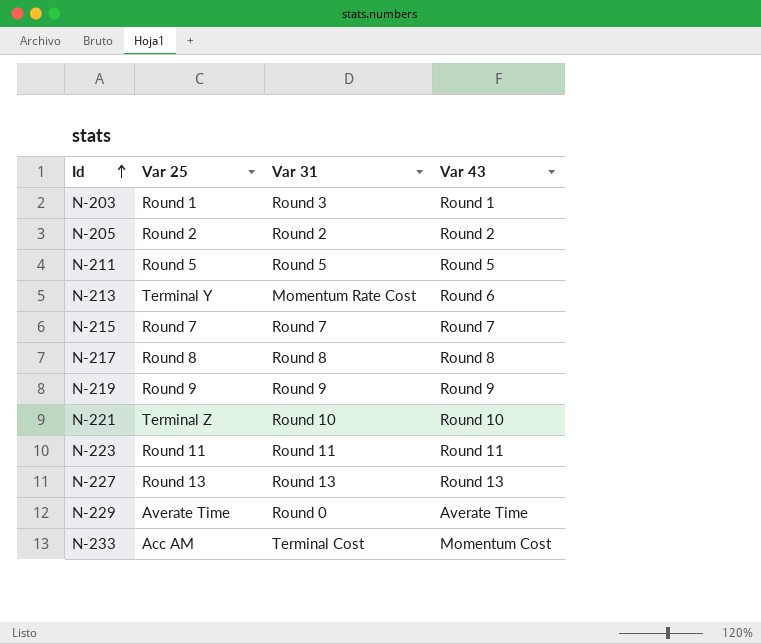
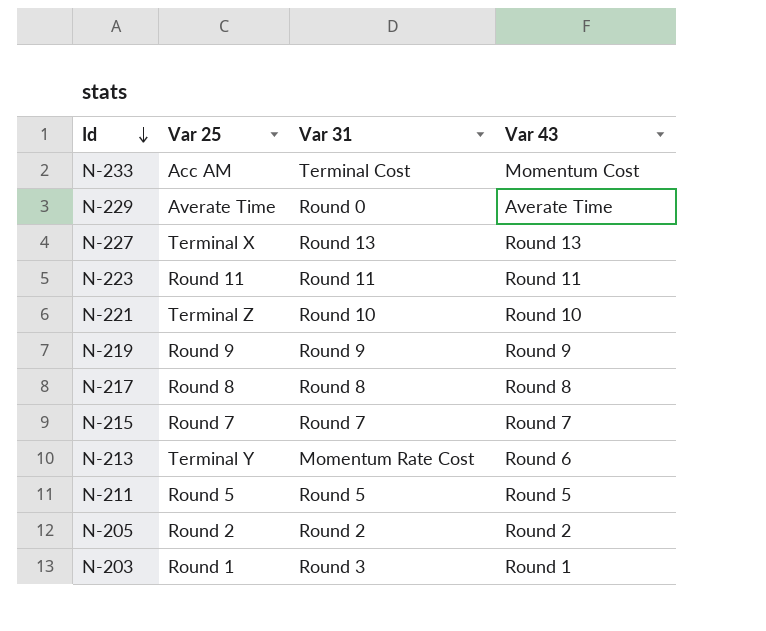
row order: Id ascending -> Id descending
N-227 | Var 25: Round 13 -> Terminal X

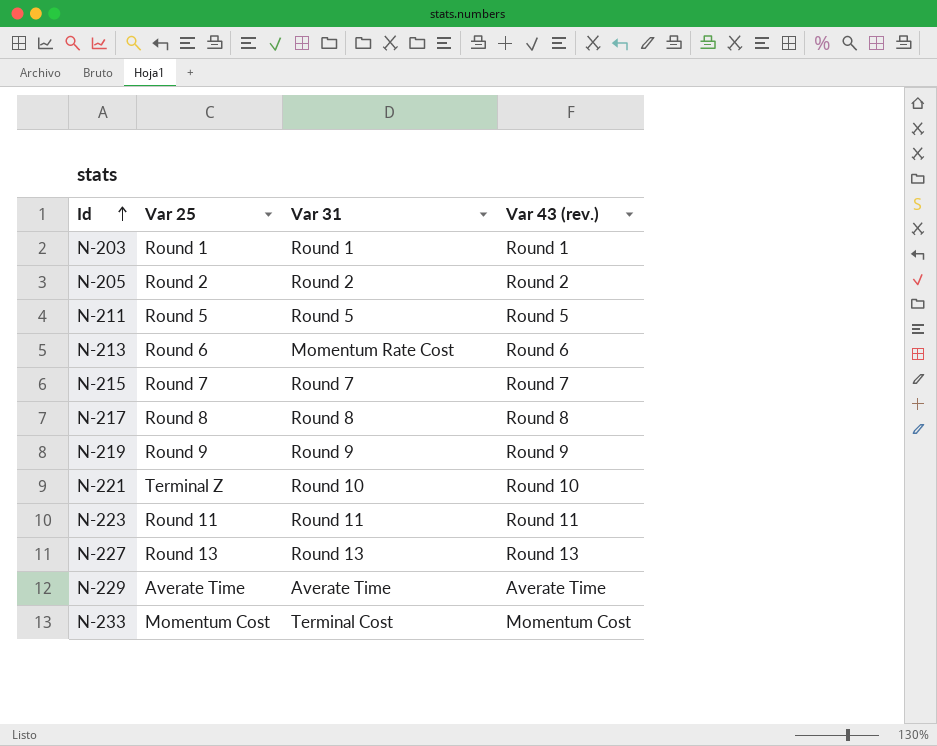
row order: Id descending -> Id ascending
column name: Var 43 -> Var 43 (rev.)
N-203 | Var 31: Round 3 -> Round 1
N-213 | Var 25: Terminal Y -> Round 6
N-227 | Var 25: Terminal X -> Round 13
N-229 | Var 31: Round 0 -> Averate Time
N-233 | Var 25: Acc AM -> Momentum Cost

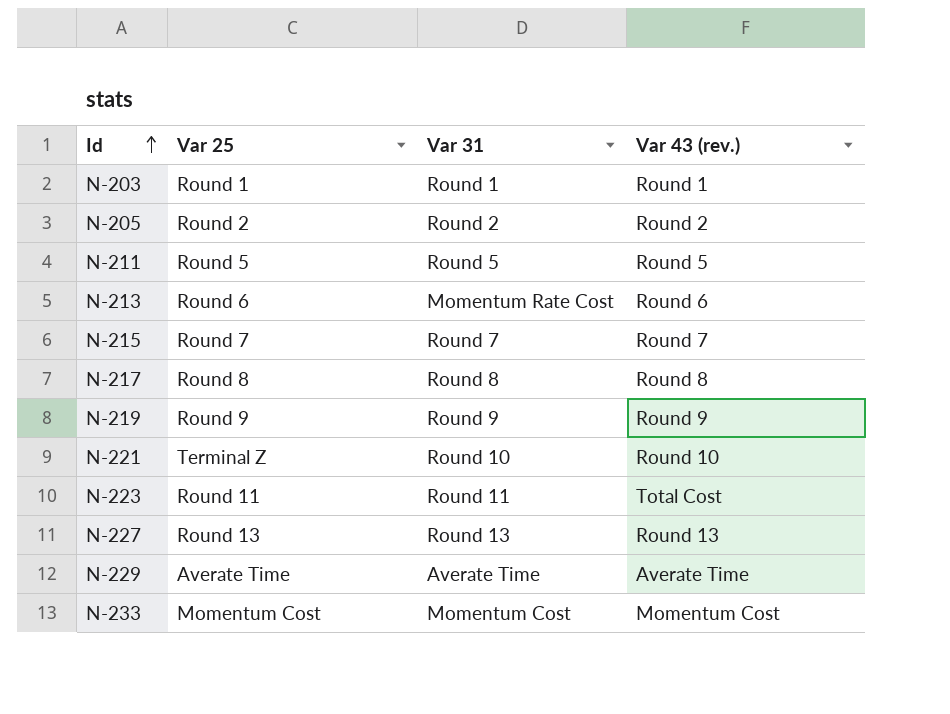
N-223 | Var 43 (rev.): Round 11 -> Total Cost
N-233 | Var 31: Terminal Cost -> Momentum Cost

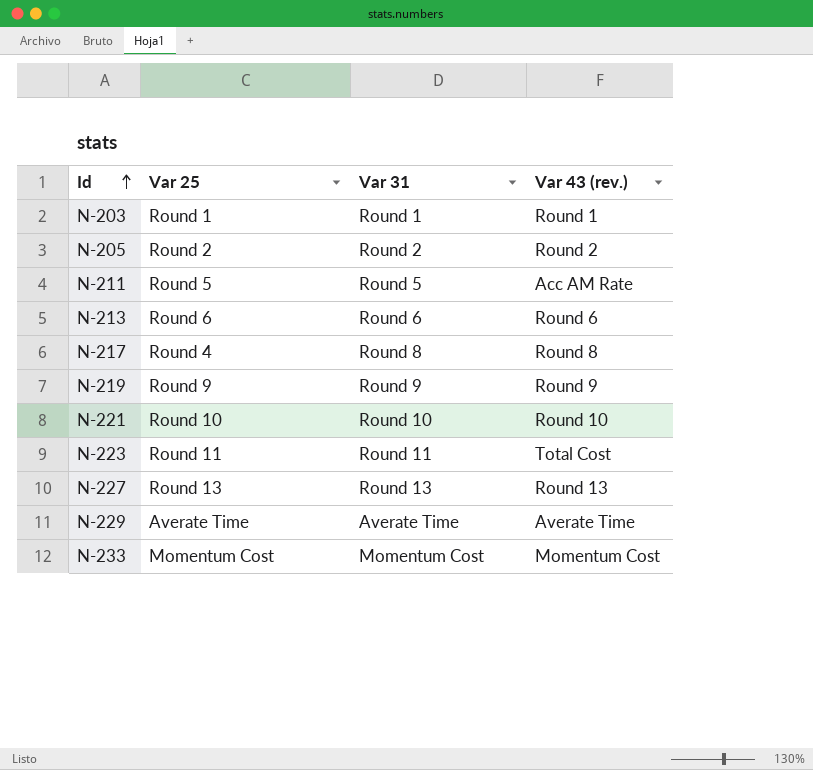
row N-215: Round 7 | Round 7 | Round 7 -> none
N-211 | Var 43 (rev.): Round 5 -> Acc AM Rate
N-213 | Var 31: Momentum Rate Cost -> Round 6
N-217 | Var 25: Round 8 -> Round 4
N-221 | Var 25: Terminal Z -> Round 10

